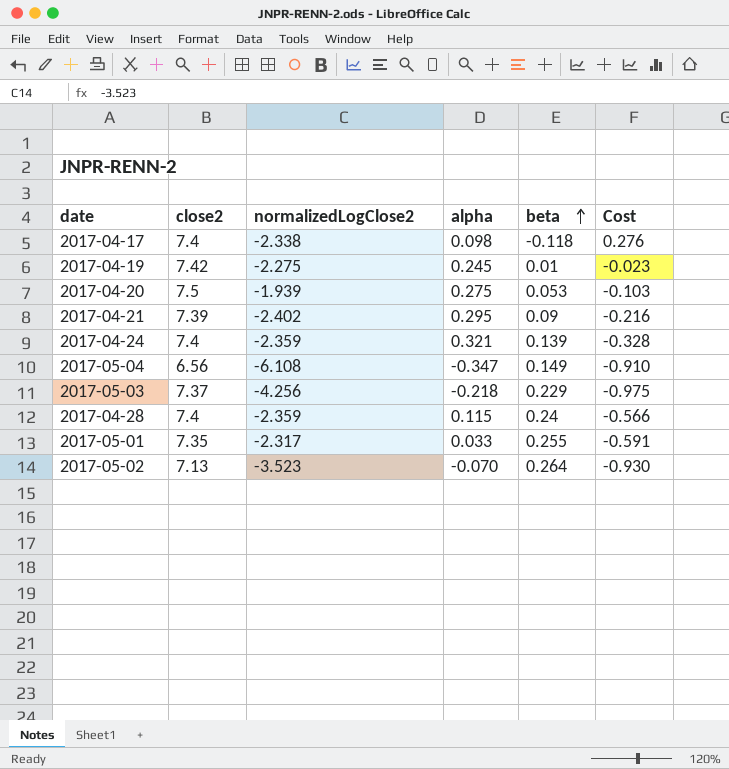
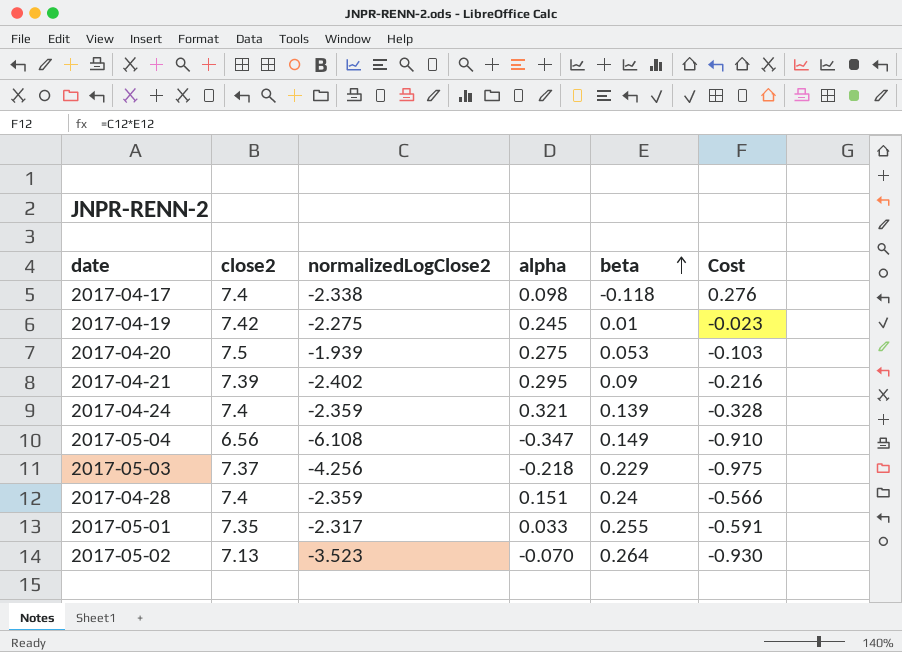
2017-04-28 | alpha: 0.115 -> 0.151

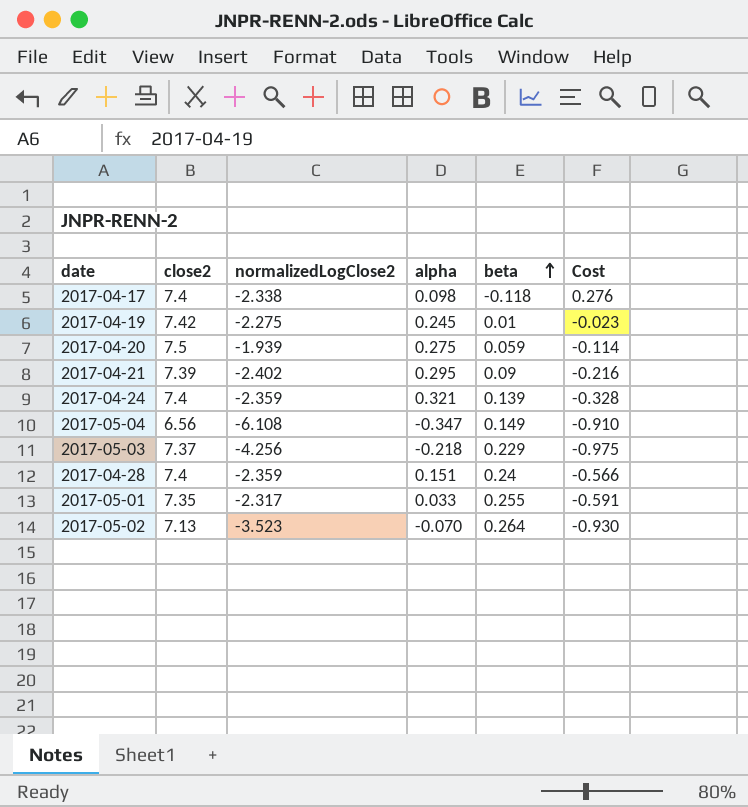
2017-04-20 | beta: 0.053 -> 0.059
2017-04-20 | Cost: -0.103 -> -0.114

